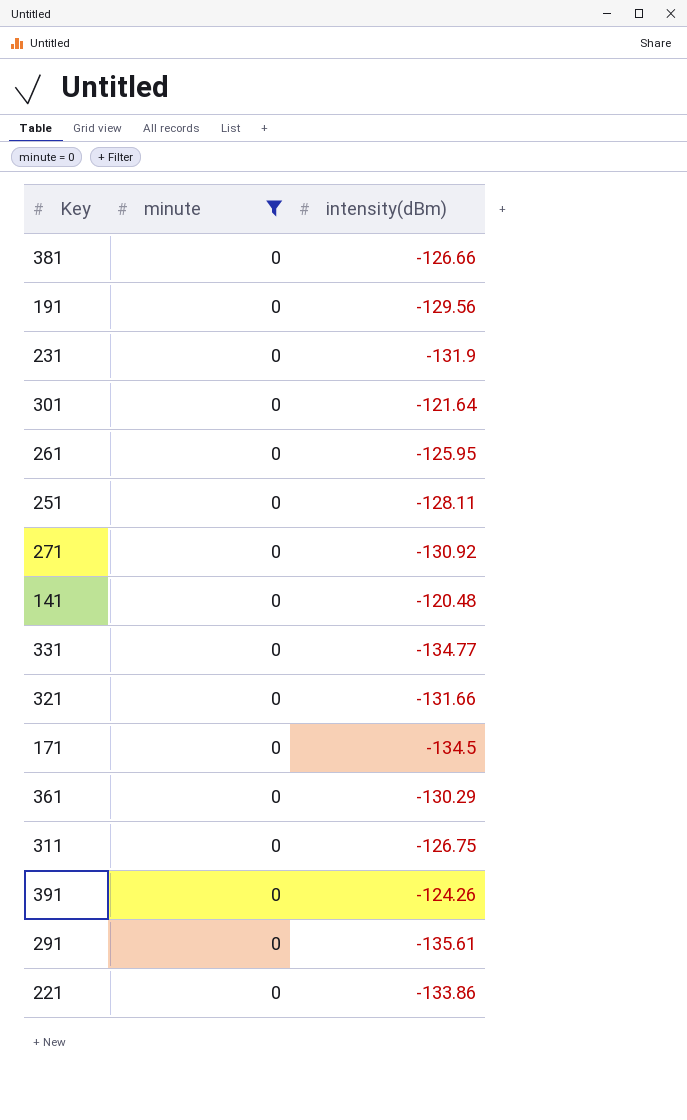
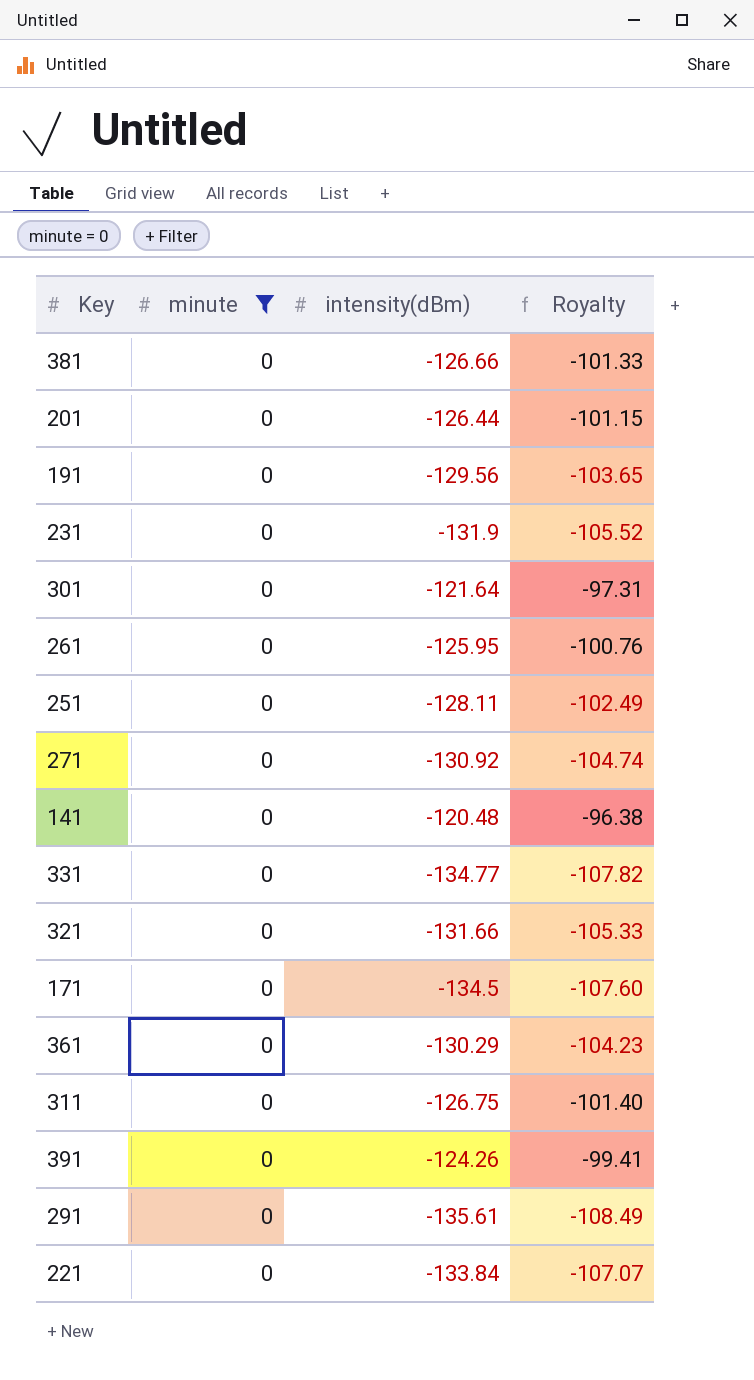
column Royalty | formula: none -> [intensity(dBm)] * 0.8
row 201: none -> 0 | -126.44 | -101.15
221 | intensity(dBm): -133.86 -> -133.84

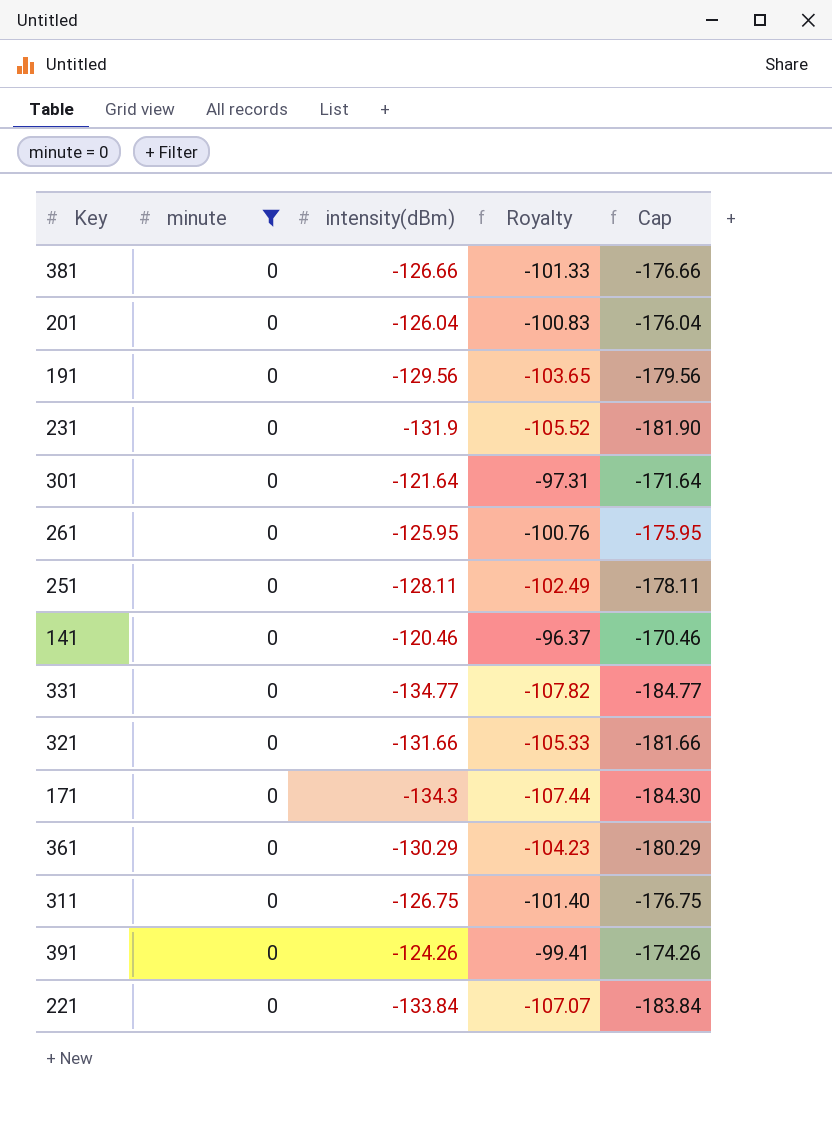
column Cap | formula: none -> [intensity(dBm)] - 50
row 271: 0 | -130.92 | -104.74 -> none
row 291: 0 | -135.61 | -108.49 -> none
201 | intensity(dBm): -126.44 -> -126.04
201 | Royalty: -101.15 -> -100.83
141 | intensity(dBm): -120.48 -> -120.46
141 | Royalty: -96.38 -> -96.37
171 | intensity(dBm): -134.5 -> -134.3
171 | Royalty: -107.60 -> -107.44

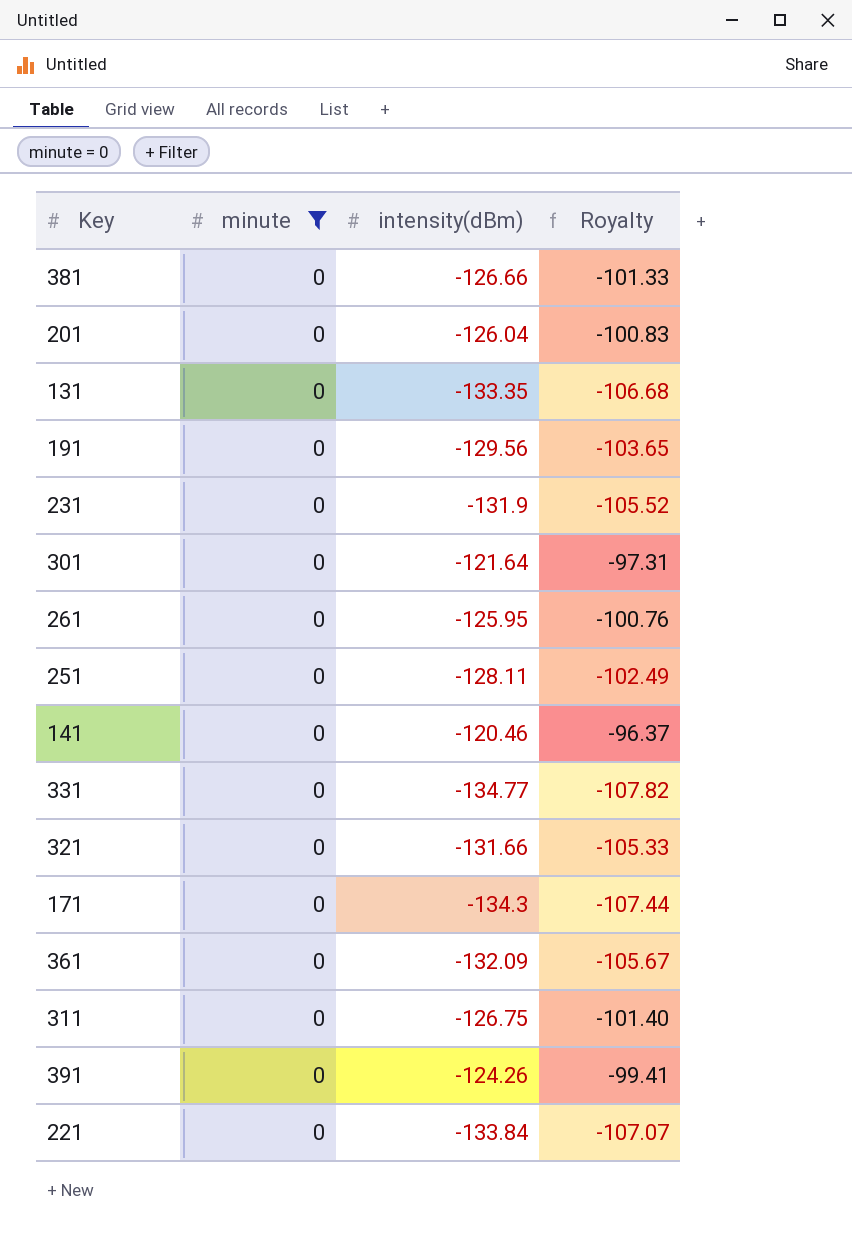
column Cap | formula: [intensity(dBm)] - 50 -> none
row 131: none -> 0 | -133.35 | -106.68
361 | intensity(dBm): -130.29 -> -132.09
361 | Royalty: -104.23 -> -105.67

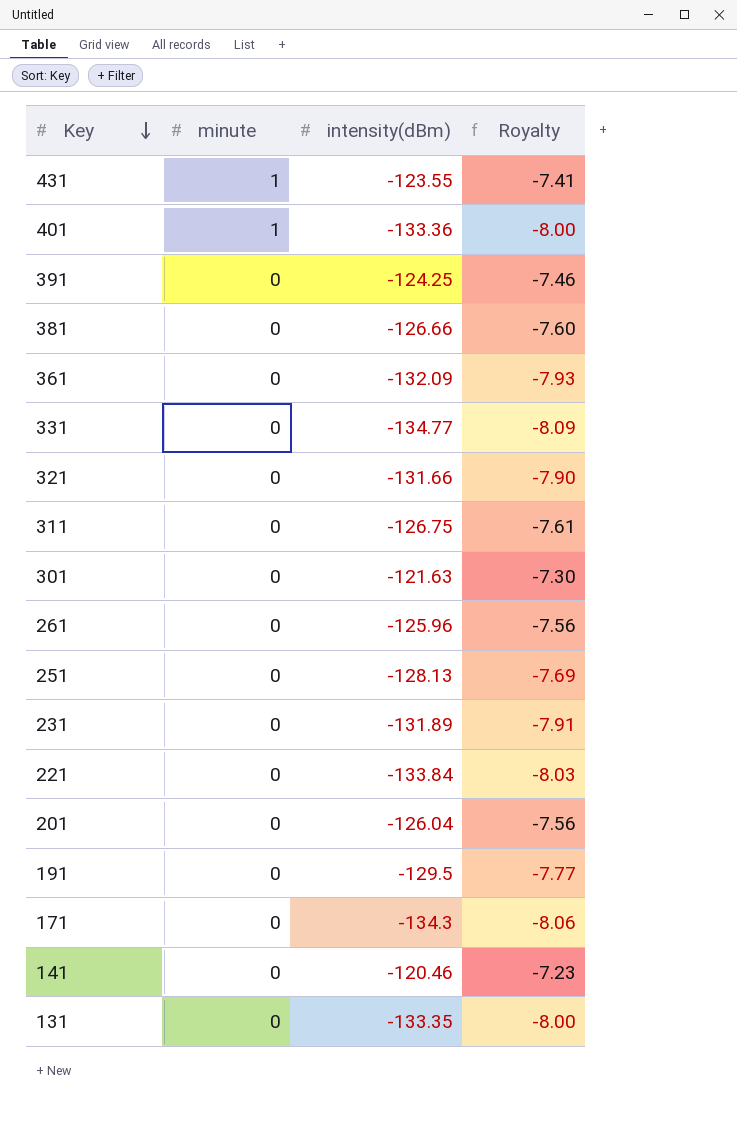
filter: minute = 0 -> none
row order: none -> Key descending
column Royalty | formula: [intensity(dBm)] * 0.8 -> [intensity(dBm)] * 0.06
391 | intensity(dBm): -124.26 -> -124.25
301 | intensity(dBm): -121.64 -> -121.63
261 | intensity(dBm): -125.95 -> -125.96
251 | intensity(dBm): -128.11 -> -128.13
231 | intensity(dBm): -131.9 -> -131.89
191 | intensity(dBm): -129.56 -> -129.5

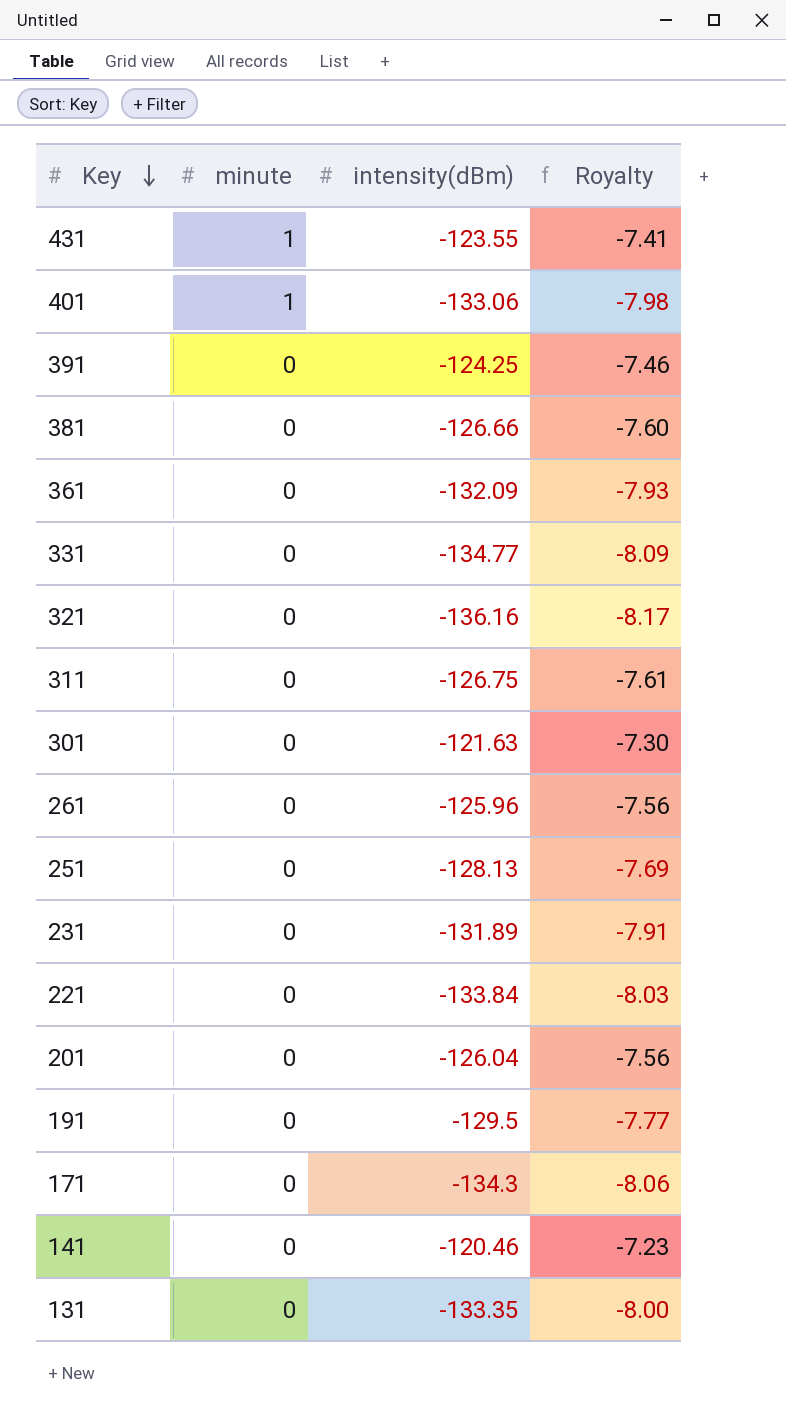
401 | intensity(dBm): -133.36 -> -133.06
401 | Royalty: -8.00 -> -7.98
321 | intensity(dBm): -131.66 -> -136.16
321 | Royalty: -7.90 -> -8.17

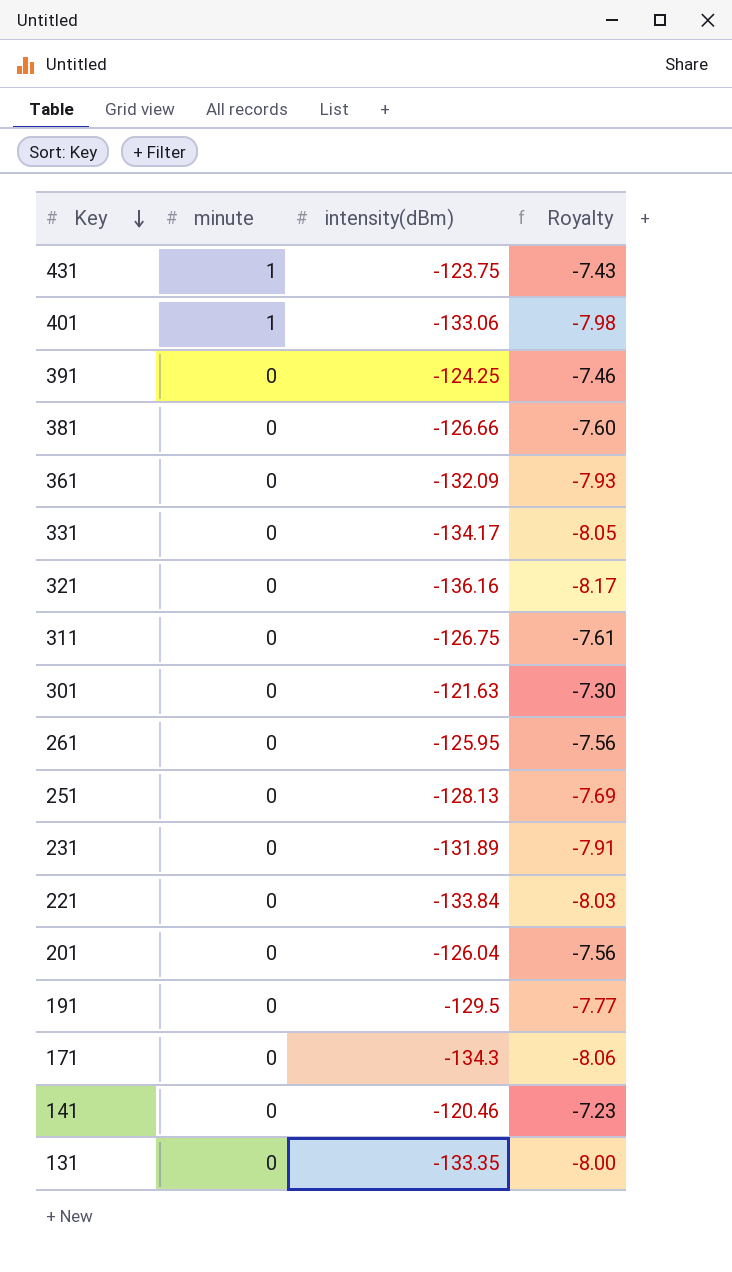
431 | intensity(dBm): -123.55 -> -123.75
431 | Royalty: -7.41 -> -7.43
331 | intensity(dBm): -134.77 -> -134.17
331 | Royalty: -8.09 -> -8.05
261 | intensity(dBm): -125.96 -> -125.95

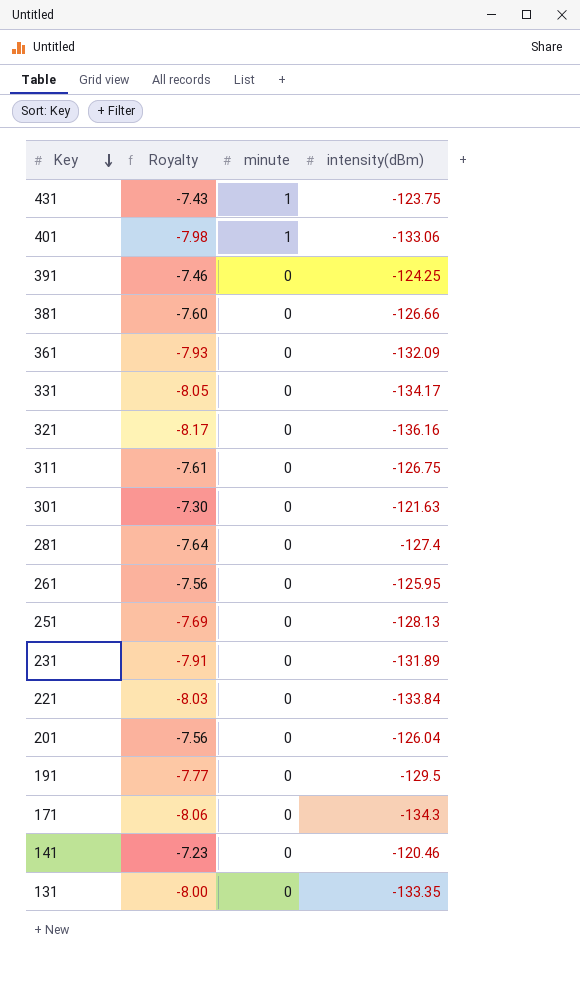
column Royalty | position: 4 -> 2
row 281: none -> -7.64 | 0 | -127.4

